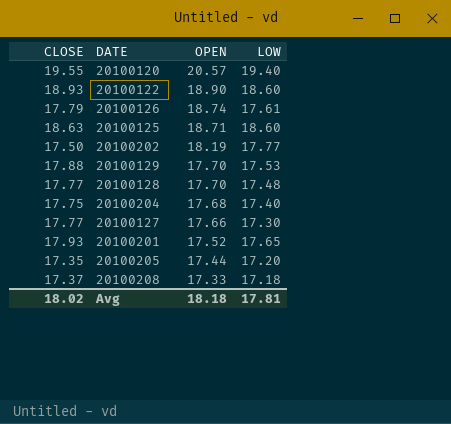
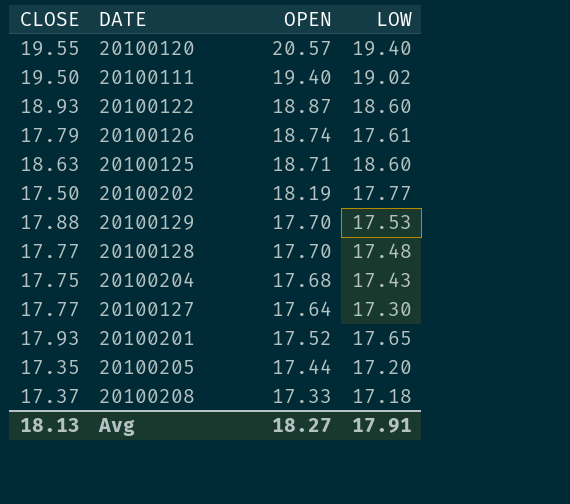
row 20100111: none -> 19.50 | 19.40 | 19.02
20100122 | OPEN: 18.90 -> 18.87
20100204 | LOW: 17.40 -> 17.43
20100127 | OPEN: 17.66 -> 17.64
Avg | CLOSE: 18.02 -> 18.13
Avg | OPEN: 18.18 -> 18.27
Avg | LOW: 17.81 -> 17.91

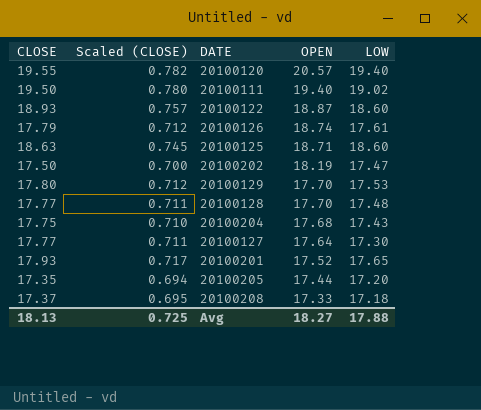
column Scaled (CLOSE) | formula: none -> [CLOSE] * 0.04
20100202 | LOW: 17.77 -> 17.47
20100129 | CLOSE: 17.88 -> 17.80
Avg | LOW: 17.91 -> 17.88

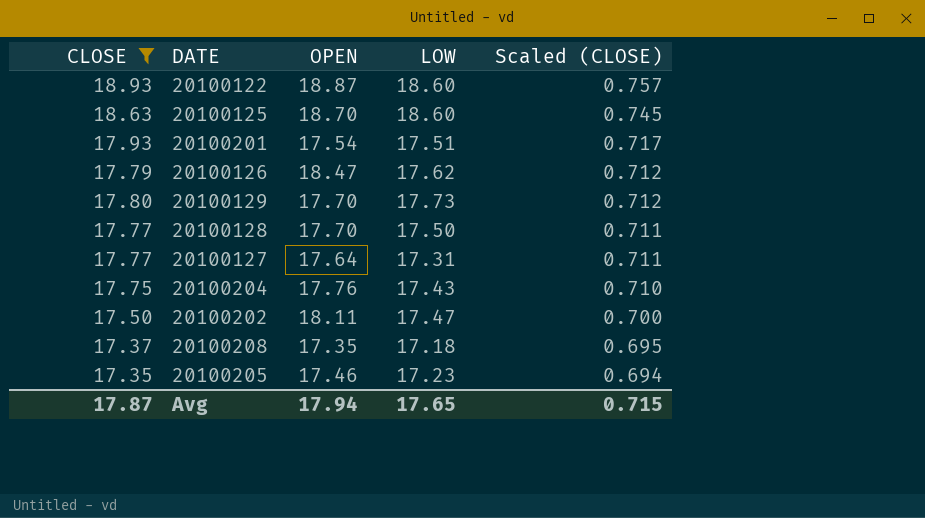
filter: none -> CLOSE <= 18.93
row order: OPEN descending -> Scaled (CLOSE) descending
column Scaled (CLOSE) | position: 2 -> 5
20100125 | OPEN: 18.71 -> 18.70
20100201 | OPEN: 17.52 -> 17.54
20100201 | LOW: 17.65 -> 17.51
20100126 | OPEN: 18.74 -> 18.47
20100126 | LOW: 17.61 -> 17.62
20100129 | LOW: 17.53 -> 17.73
20100128 | LOW: 17.48 -> 17.50
20100127 | LOW: 17.30 -> 17.31
20100204 | OPEN: 17.68 -> 17.76
20100202 | OPEN: 18.19 -> 18.11
20100208 | OPEN: 17.33 -> 17.35
20100205 | OPEN: 17.44 -> 17.46
20100205 | LOW: 17.20 -> 17.23
Avg | CLOSE: 18.13 -> 17.87
Avg | OPEN: 18.27 -> 17.94
Avg | LOW: 17.88 -> 17.65
Avg | Scaled (CLOSE): 0.725 -> 0.715

